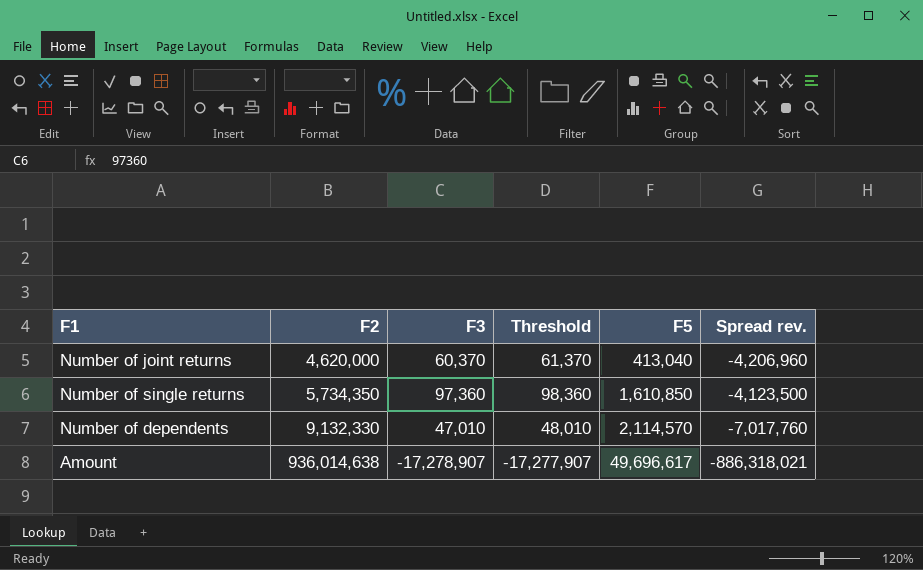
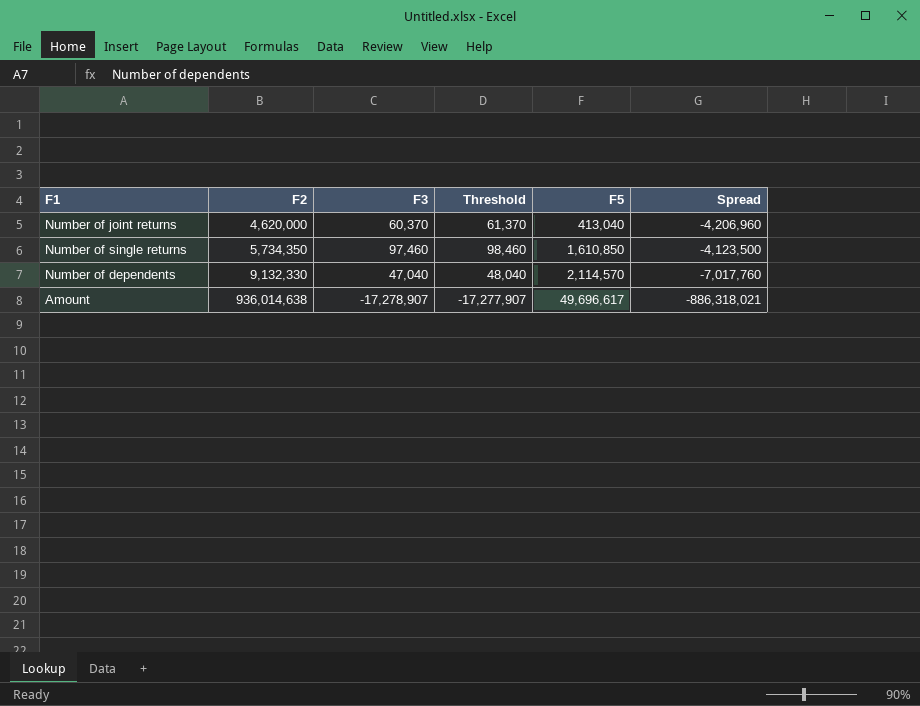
column name: Spread rev. -> Spread
Number of single returns | F3: 97,360 -> 97,460
Number of single returns | Threshold: 98,360 -> 98,460
Number of dependents | F3: 47,010 -> 47,040
Number of dependents | Threshold: 48,010 -> 48,040

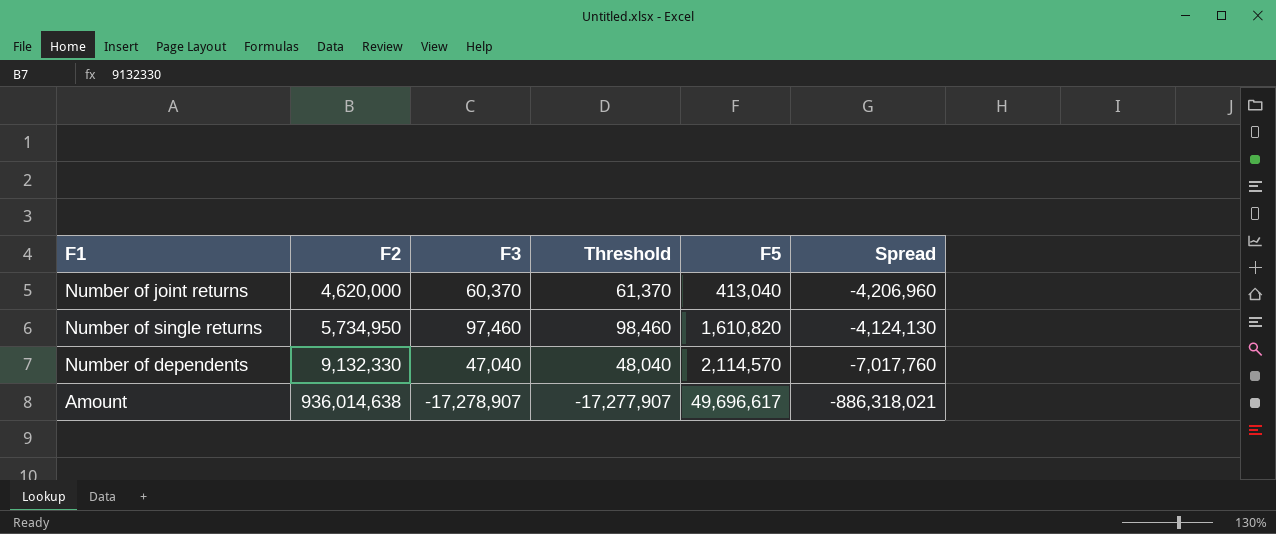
Number of single returns | F2: 5,734,350 -> 5,734,950
Number of single returns | F5: 1,610,850 -> 1,610,820
Number of single returns | Spread: -4,123,500 -> -4,124,130

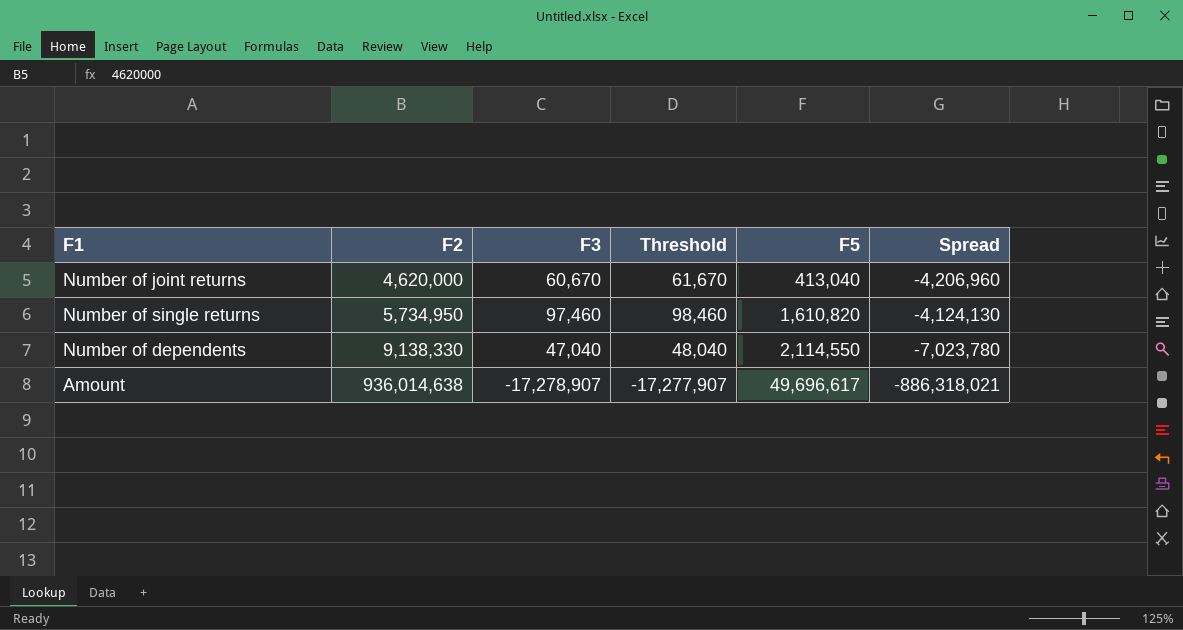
Number of joint returns | F3: 60,370 -> 60,670
Number of joint returns | Threshold: 61,370 -> 61,670
Number of dependents | F2: 9,132,330 -> 9,138,330
Number of dependents | F5: 2,114,570 -> 2,114,550
Number of dependents | Spread: -7,017,760 -> -7,023,780

